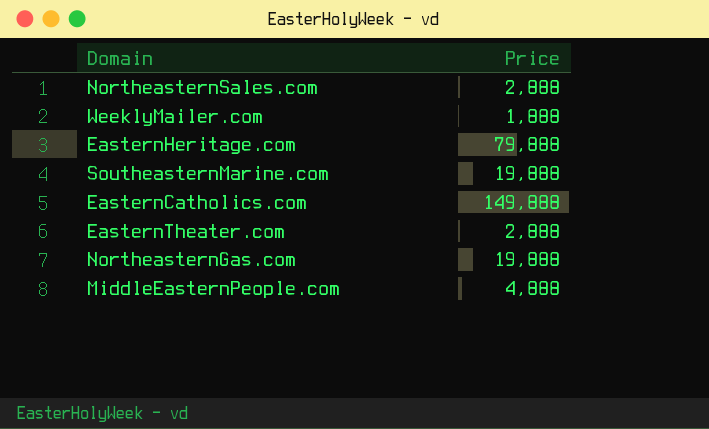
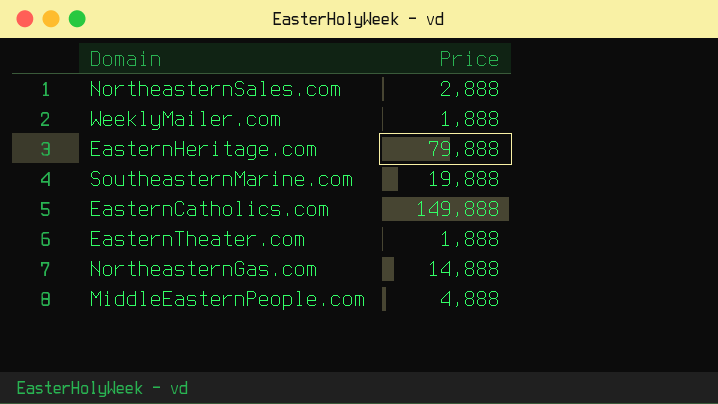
EasternTheater.com | Price: 2,888 -> 1,888
NortheasternGas.com | Price: 19,888 -> 14,888

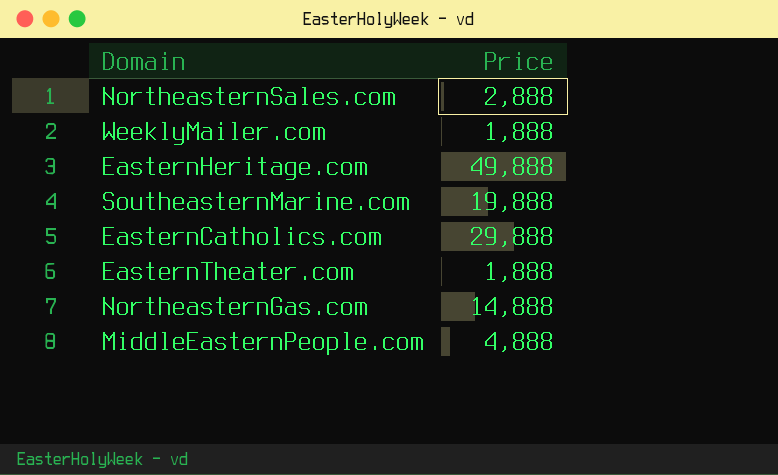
EasternHeritage.com | Price: 79,888 -> 49,888
EasternCatholics.com | Price: 149,888 -> 29,888

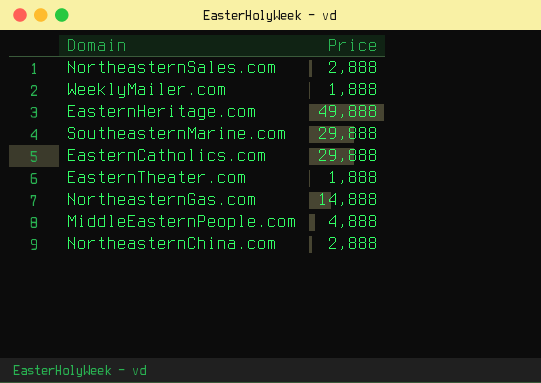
SoutheasternMarine.com | Price: 19,888 -> 29,888
row NortheasternChina.com: none -> 2,888

